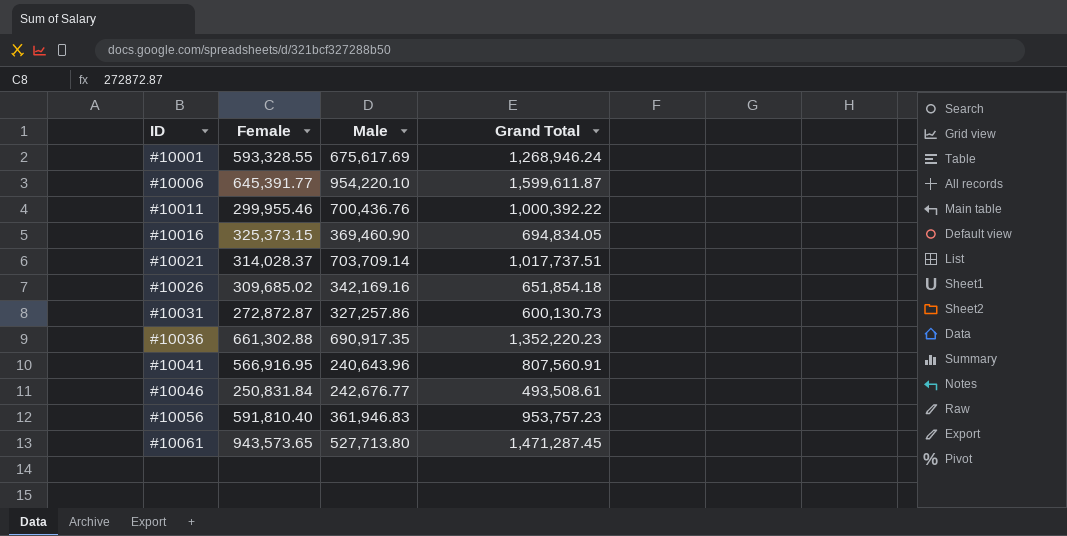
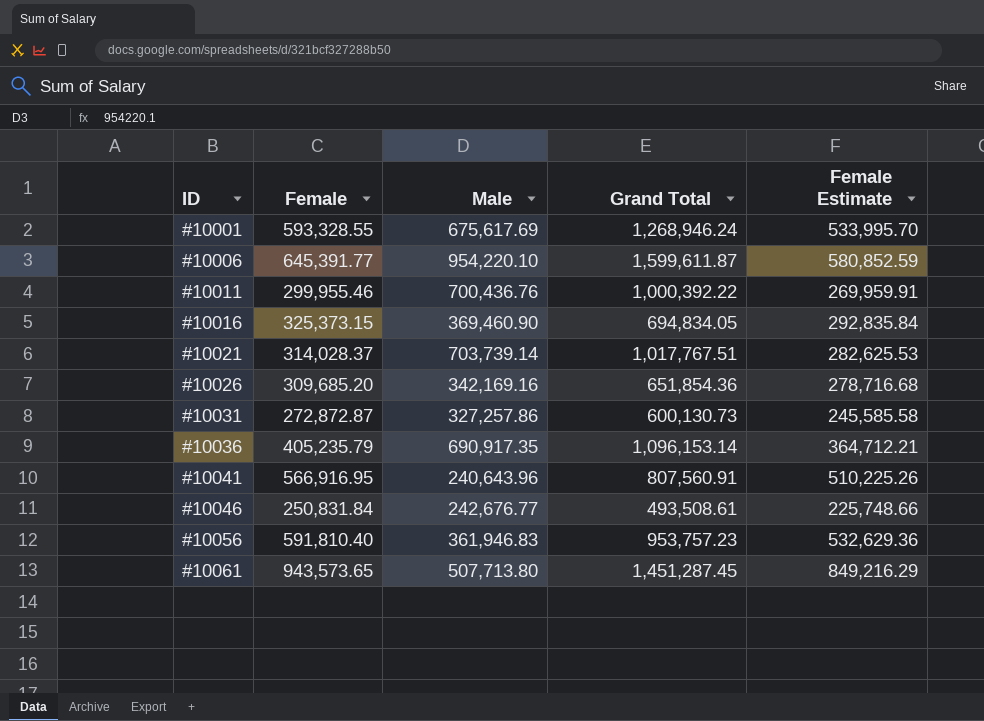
column Female Estimate | formula: none -> [Female] * 0.9
#10021 | Male: 703,709.14 -> 703,739.14
#10021 | Grand Total: 1,017,737.51 -> 1,017,767.51
#10026 | Female: 309,685.02 -> 309,685.20
#10026 | Grand Total: 651,854.18 -> 651,854.36
#10036 | Female: 661,302.88 -> 405,235.79
#10036 | Grand Total: 1,352,220.23 -> 1,096,153.14
#10061 | Male: 527,713.80 -> 507,713.80
#10061 | Grand Total: 1,471,287.45 -> 1,451,287.45

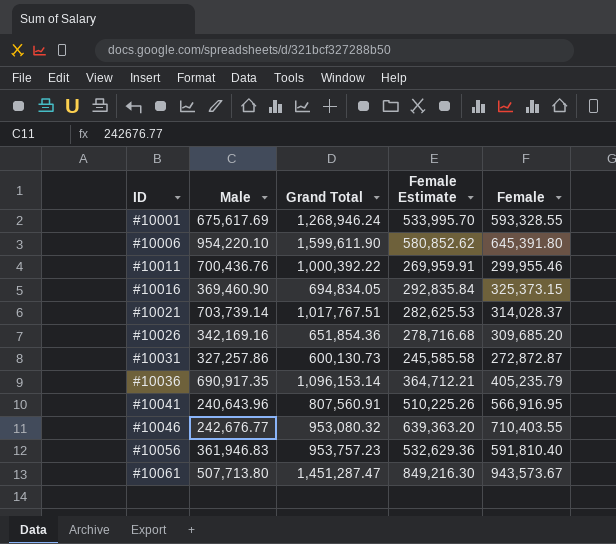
column Female | position: 2 -> 5
#10006 | Grand Total: 1,599,611.87 -> 1,599,611.90
#10006 | Female Estimate: 580,852.59 -> 580,852.62
#10006 | Female: 645,391.77 -> 645,391.80
#10046 | Grand Total: 493,508.61 -> 953,080.32
#10046 | Female Estimate: 225,748.66 -> 639,363.20
#10046 | Female: 250,831.84 -> 710,403.55
#10061 | Grand Total: 1,451,287.45 -> 1,451,287.47
#10061 | Female Estimate: 849,216.29 -> 849,216.30
#10061 | Female: 943,573.65 -> 943,573.67

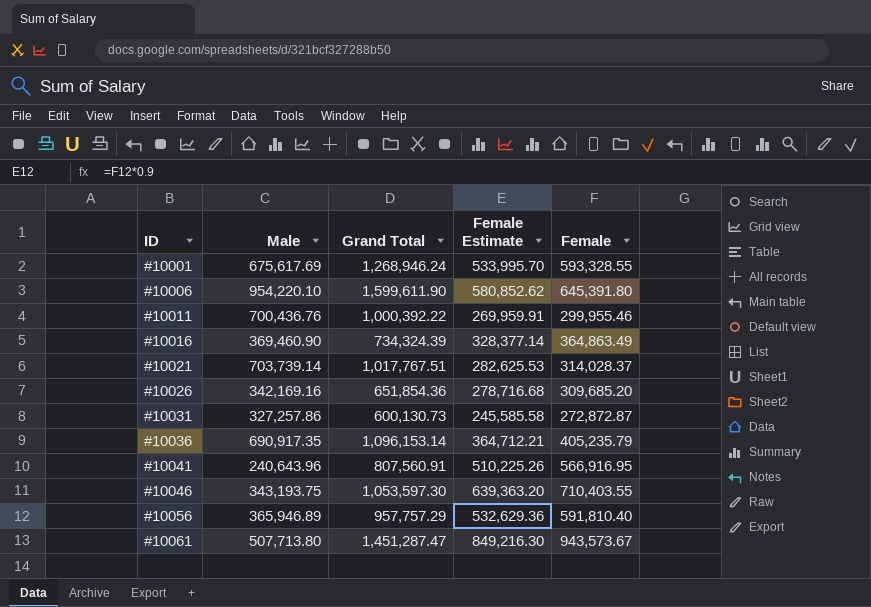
#10016 | Grand Total: 694,834.05 -> 734,324.39
#10016 | Female Estimate: 292,835.84 -> 328,377.14
#10016 | Female: 325,373.15 -> 364,863.49
#10046 | Male: 242,676.77 -> 343,193.75
#10046 | Grand Total: 953,080.32 -> 1,053,597.30
#10056 | Male: 361,946.83 -> 365,946.89
#10056 | Grand Total: 953,757.23 -> 957,757.29

